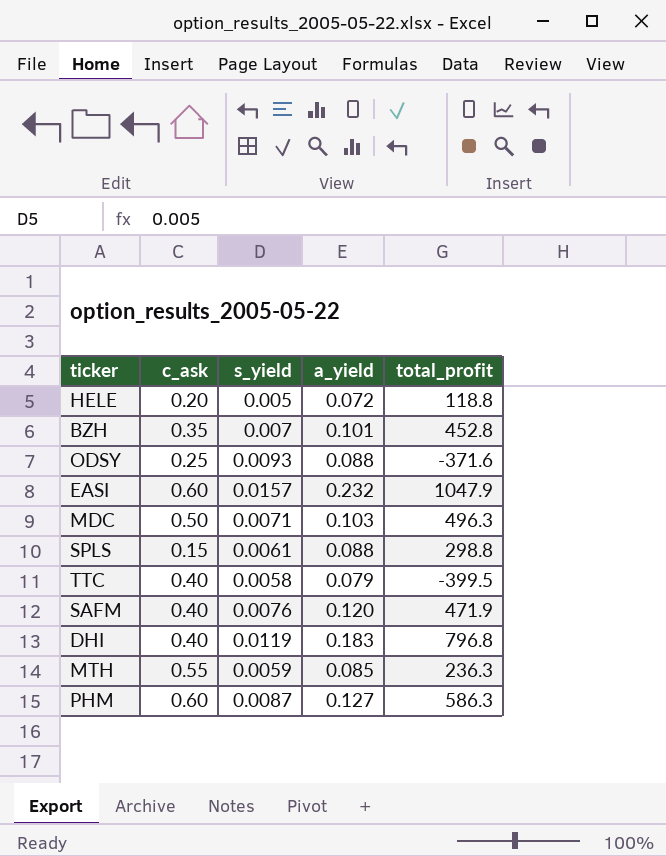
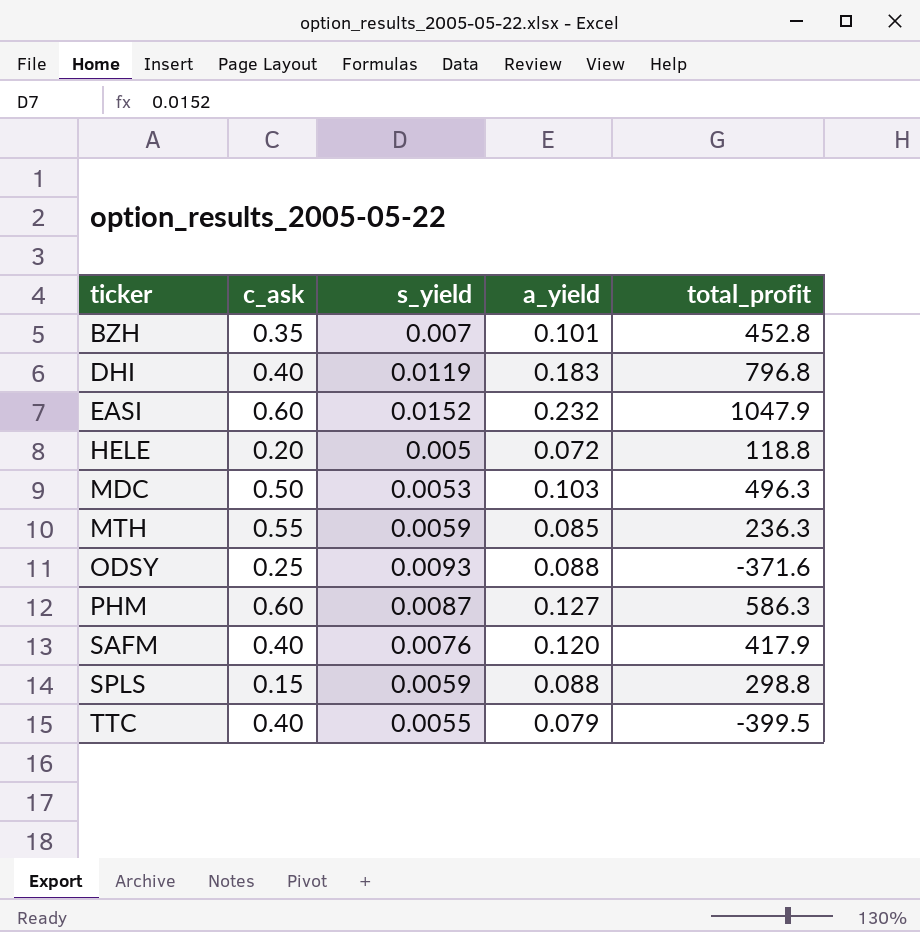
row order: none -> ticker ascending
EASI | s_yield: 0.0157 -> 0.0152
MDC | s_yield: 0.0071 -> 0.0053
SAFM | total_profit: 471.9 -> 417.9
SPLS | s_yield: 0.0061 -> 0.0059
TTC | s_yield: 0.0058 -> 0.0055

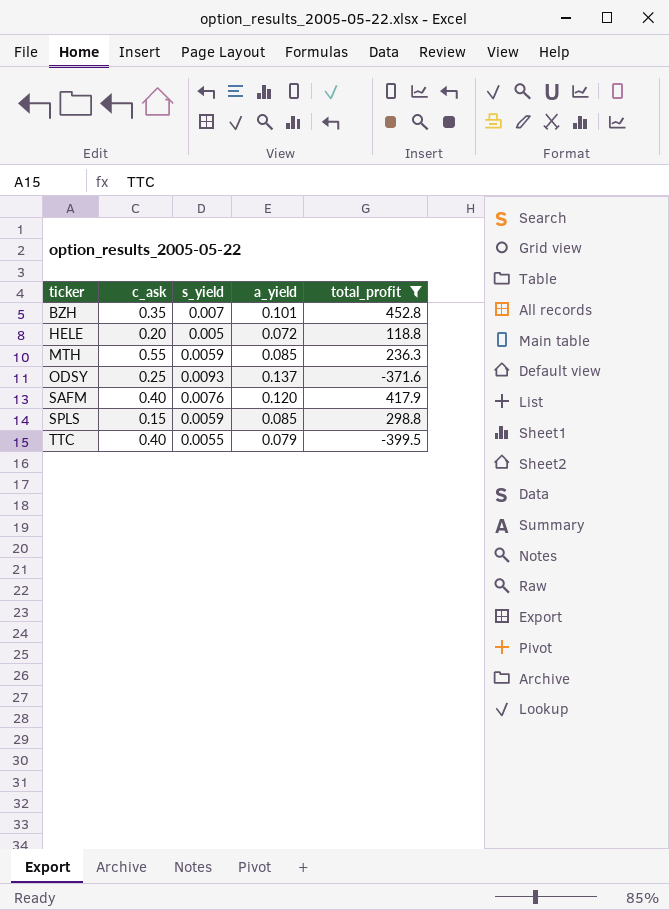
filter: none -> total_profit <= 452.8
ODSY | a_yield: 0.088 -> 0.137
SPLS | a_yield: 0.088 -> 0.085

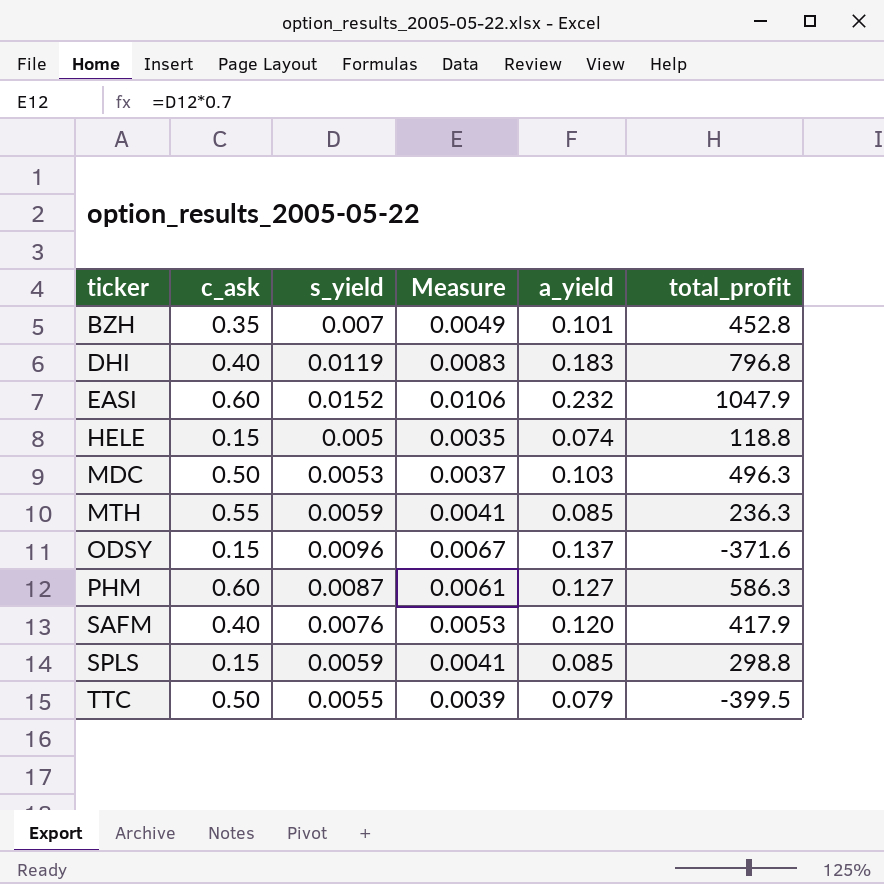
filter: total_profit <= 452.8 -> none
column Measure | formula: none -> [s_yield] * 0.7
HELE | c_ask: 0.20 -> 0.15
HELE | a_yield: 0.072 -> 0.074
ODSY | c_ask: 0.25 -> 0.15
ODSY | s_yield: 0.0093 -> 0.0096
TTC | c_ask: 0.40 -> 0.50

